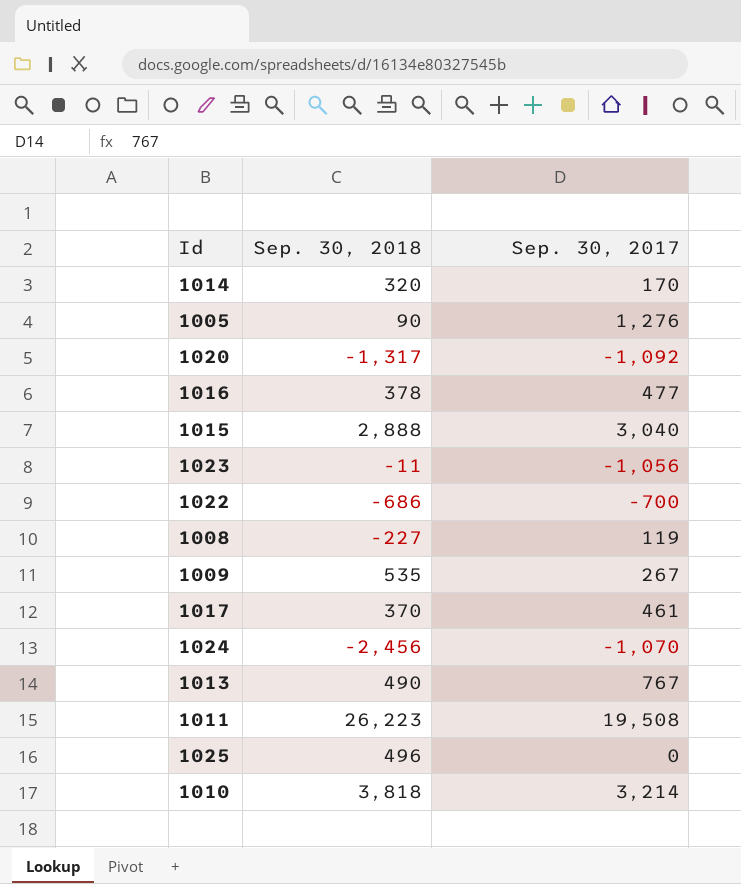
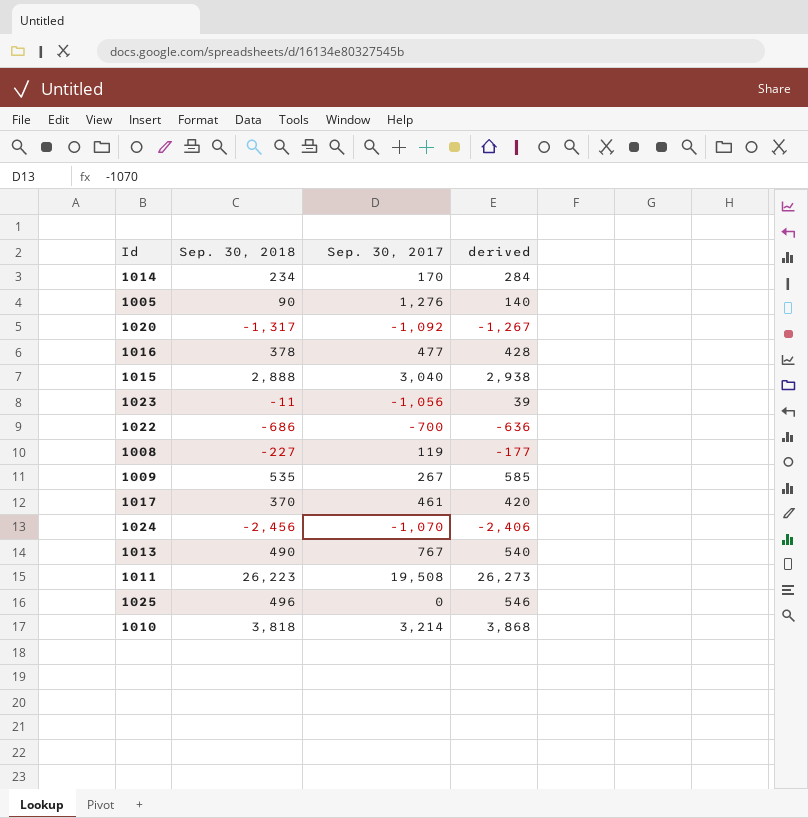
column derived | formula: none -> [Sep. 30, 2018] + 50
1014 | Sep. 30, 2018: 320 -> 234

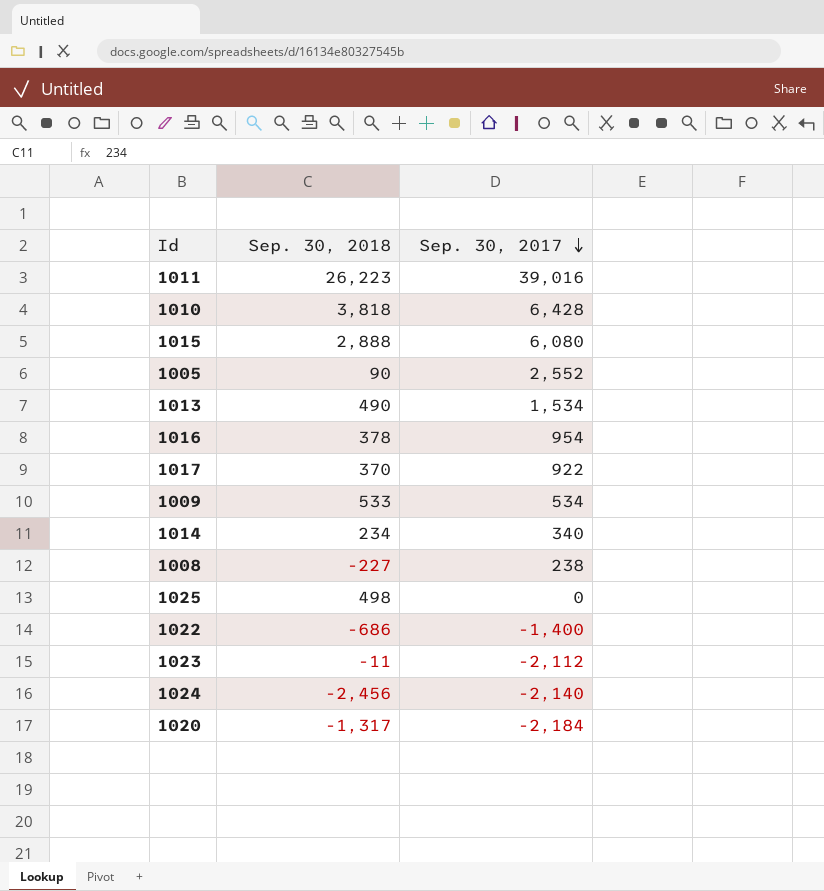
row order: none -> Sep. 30, 2017 descending
column derived | formula: [Sep. 30, 2018] + 50 -> none
1011 | Sep. 30, 2017: 19,508 -> 39,016
1010 | Sep. 30, 2017: 3,214 -> 6,428
1015 | Sep. 30, 2017: 3,040 -> 6,080
1005 | Sep. 30, 2017: 1,276 -> 2,552
1013 | Sep. 30, 2017: 767 -> 1,534
1016 | Sep. 30, 2017: 477 -> 954
1017 | Sep. 30, 2017: 461 -> 922
1009 | Sep. 30, 2018: 535 -> 533
1009 | Sep. 30, 2017: 267 -> 534
1014 | Sep. 30, 2017: 170 -> 340
1008 | Sep. 30, 2017: 119 -> 238
1025 | Sep. 30, 2018: 496 -> 498
1022 | Sep. 30, 2017: -700 -> -1,400
1023 | Sep. 30, 2017: -1,056 -> -2,112
1024 | Sep. 30, 2017: -1,070 -> -2,140
1020 | Sep. 30, 2017: -1,092 -> -2,184

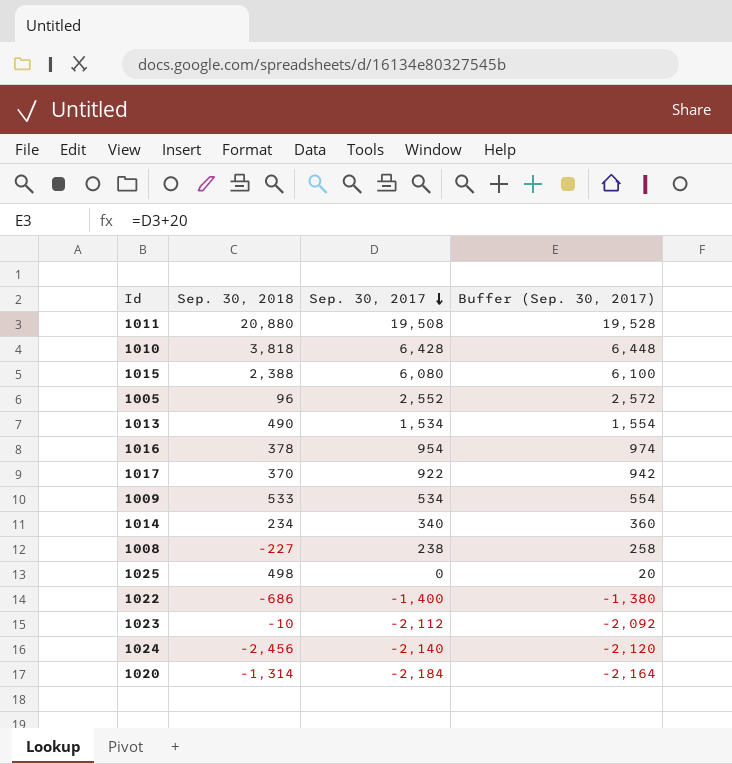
column Buffer (Sep. 30, 2017) | formula: none -> [Sep. 30, 2017] + 20
1011 | Sep. 30, 2018: 26,223 -> 20,880
1011 | Sep. 30, 2017: 39,016 -> 19,508
1015 | Sep. 30, 2018: 2,888 -> 2,388
1005 | Sep. 30, 2018: 90 -> 96
1023 | Sep. 30, 2018: -11 -> -10
1020 | Sep. 30, 2018: -1,317 -> -1,314

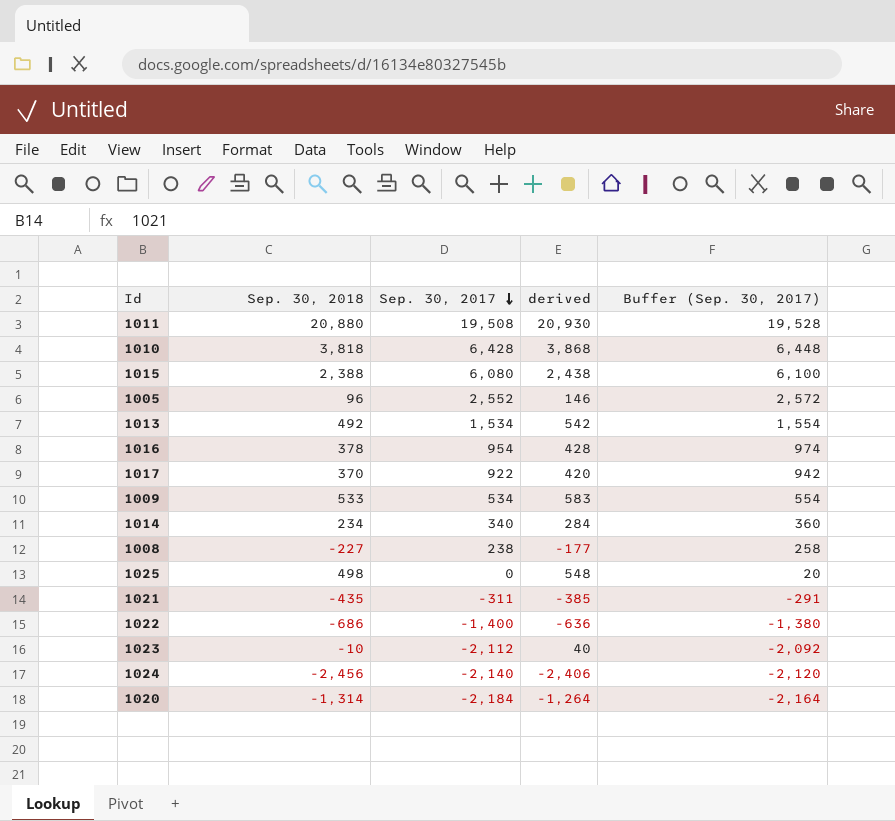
column derived | formula: none -> [Sep. 30, 2018] + 50
1013 | Sep. 30, 2018: 490 -> 492
row 1021: none -> -435 | -311 | -385 | -291

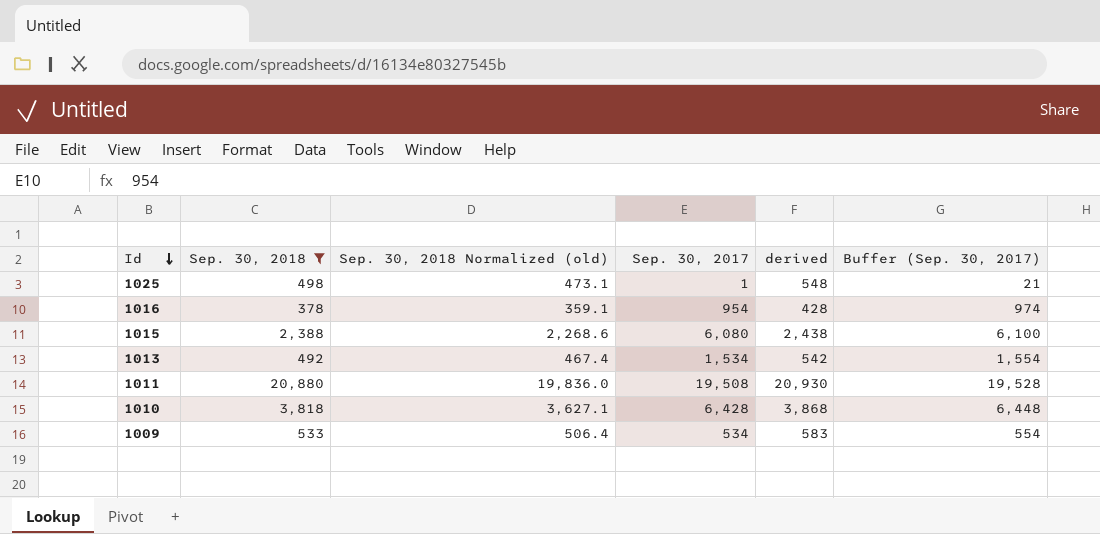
filter: none -> Sep. 30, 2018 >= 378
row order: Sep. 30, 2017 descending -> Id descending
column Sep. 30, 2018 Normalized (old) | formula: none -> [Sep. 30, 2018] * 0.95
1025 | Sep. 30, 2017: 0 -> 1
1025 | Buffer (Sep. 30, 2017): 20 -> 21

